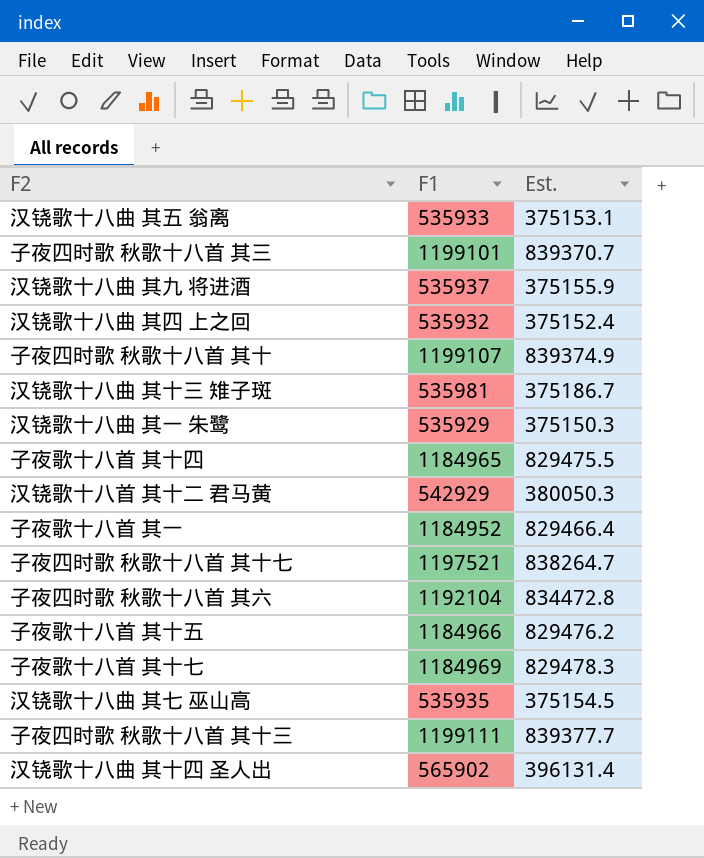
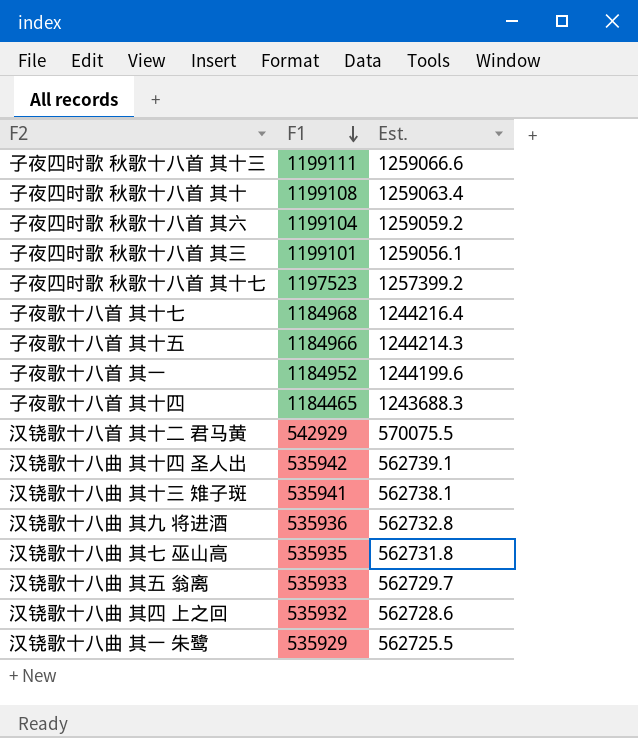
row order: none -> F1 descending
column Est. | formula: [F1] * 0.7 -> [F1] * 1.05
子夜四时歌 秋歌十八首 其十 | F1: 1199107 -> 1199108
子夜四时歌 秋歌十八首 其六 | F1: 1192104 -> 1199104
子夜四时歌 秋歌十八首 其十七 | F1: 1197521 -> 1197523
子夜歌十八首 其十七 | F1: 1184969 -> 1184968
子夜歌十八首 其十四 | F1: 1184965 -> 1184465
汉铙歌十八曲 其十四 圣人出 | F1: 565902 -> 535942
汉铙歌十八曲 其十三 雉子斑 | F1: 535981 -> 535941
汉铙歌十八曲 其九 将进酒 | F1: 535937 -> 535936

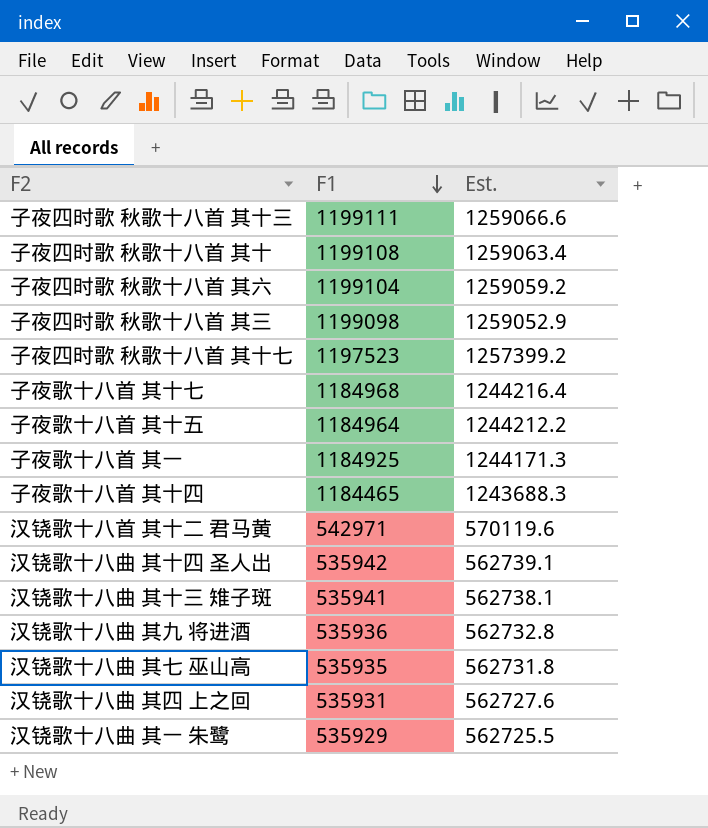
row 汉铙歌十八曲 其五 翁离: 535933 | 562729.7 -> none
子夜四时歌 秋歌十八首 其三 | F1: 1199101 -> 1199098
子夜四时歌 秋歌十八首 其三 | Est.: 1259056.1 -> 1259052.9
子夜歌十八首 其十五 | F1: 1184966 -> 1184964
子夜歌十八首 其十五 | Est.: 1244214.3 -> 1244212.2
子夜歌十八首 其一 | F1: 1184952 -> 1184925
子夜歌十八首 其一 | Est.: 1244199.6 -> 1244171.3
汉铙歌十八首 其十二 君马黄 | F1: 542929 -> 542971
汉铙歌十八首 其十二 君马黄 | Est.: 570075.5 -> 570119.6
汉铙歌十八曲 其四 上之回 | F1: 535932 -> 535931
汉铙歌十八曲 其四 上之回 | Est.: 562728.6 -> 562727.6

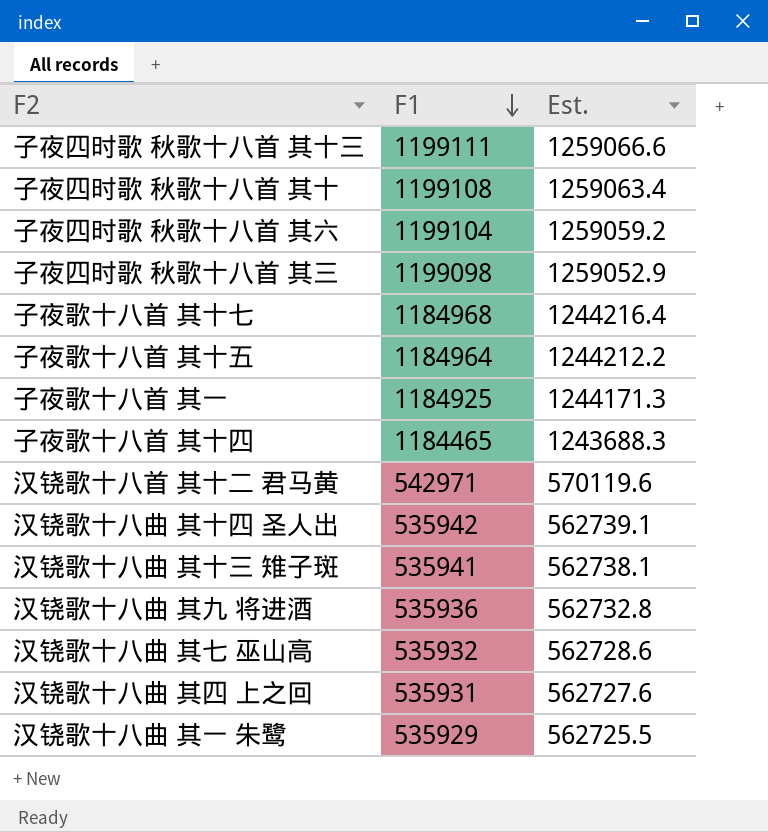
row 子夜四时歌 秋歌十八首 其十七: 1197523 | 1257399.2 -> none
汉铙歌十八曲 其七 巫山高 | F1: 535935 -> 535932
汉铙歌十八曲 其七 巫山高 | Est.: 562731.8 -> 562728.6

